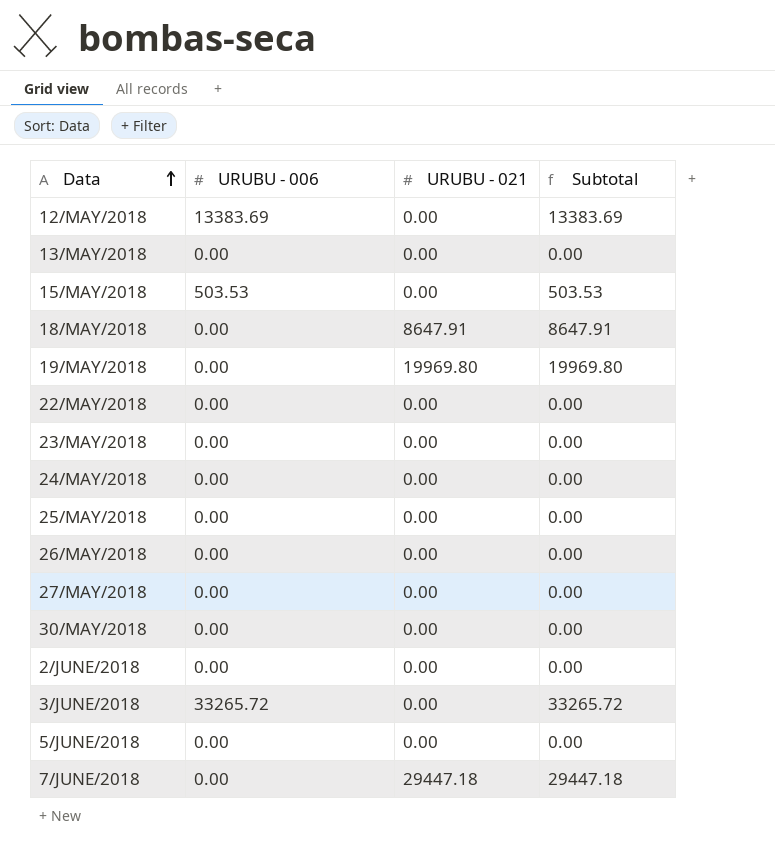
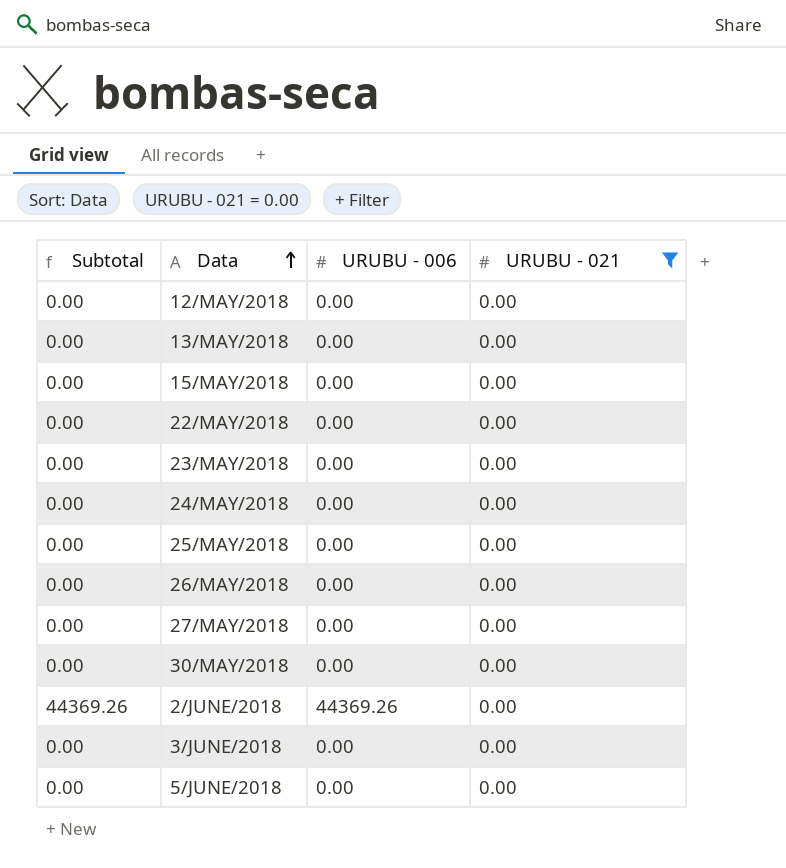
filter: none -> URUBU - 021 = 0.00
column Subtotal | position: 4 -> 1
12/MAY/2018 | Subtotal: 13383.69 -> 0.00
12/MAY/2018 | URUBU - 006: 13383.69 -> 0.00
15/MAY/2018 | Subtotal: 503.53 -> 0.00
15/MAY/2018 | URUBU - 006: 503.53 -> 0.00
2/JUNE/2018 | Subtotal: 0.00 -> 44369.26
2/JUNE/2018 | URUBU - 006: 0.00 -> 44369.26
3/JUNE/2018 | Subtotal: 33265.72 -> 0.00
3/JUNE/2018 | URUBU - 006: 33265.72 -> 0.00

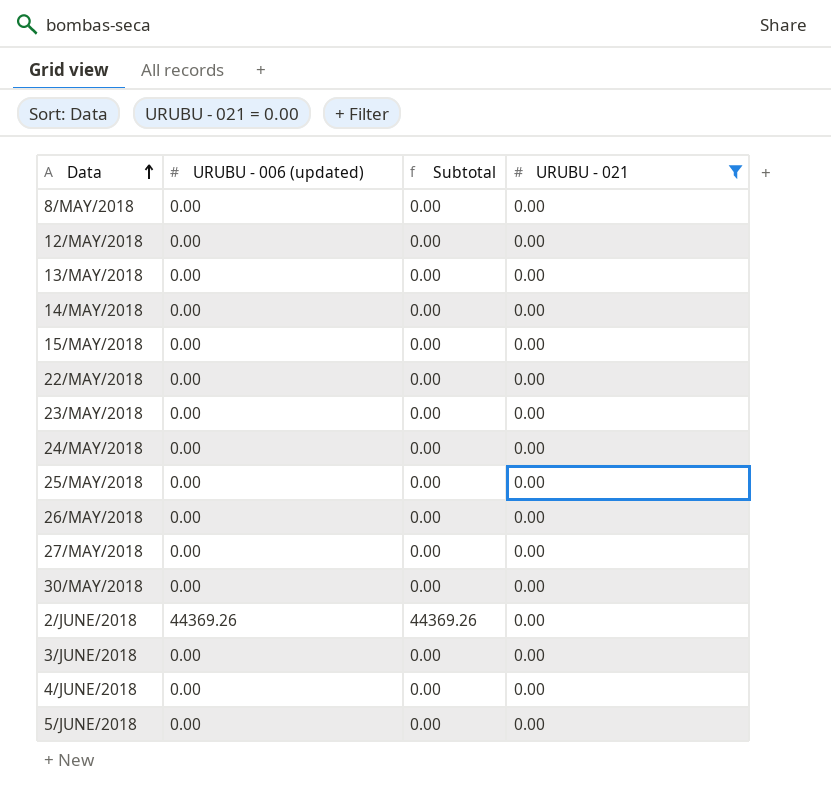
column name: URUBU - 006 -> URUBU - 006 (updated)
column Subtotal | position: 1 -> 3
row 8/MAY/2018: none -> 0.00 | 0.00 | 0.00
row 14/MAY/2018: none -> 0.00 | 0.00 | 0.00
row 4/JUNE/2018: none -> 0.00 | 0.00 | 0.00

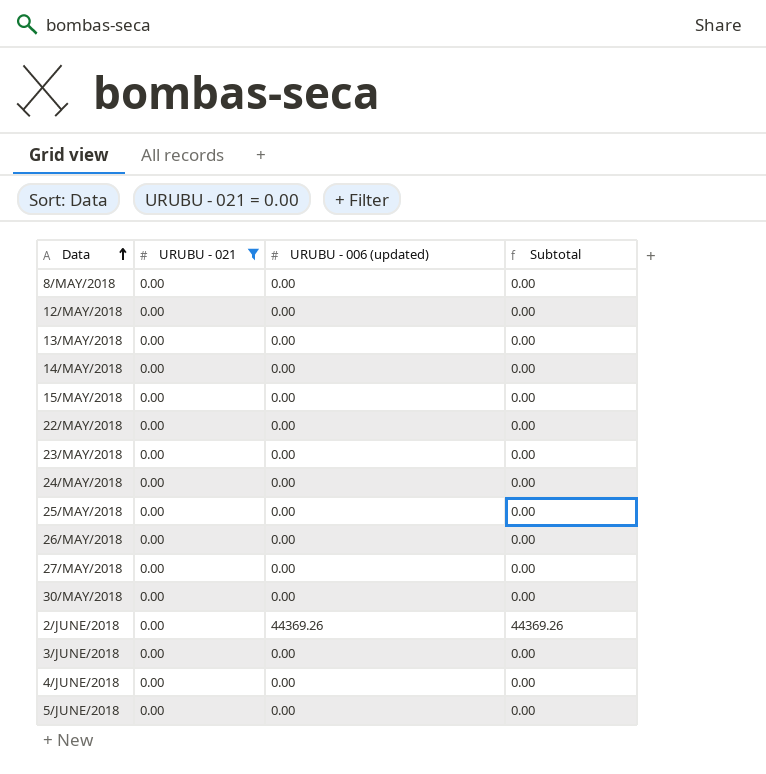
column URUBU - 021 | position: 4 -> 2

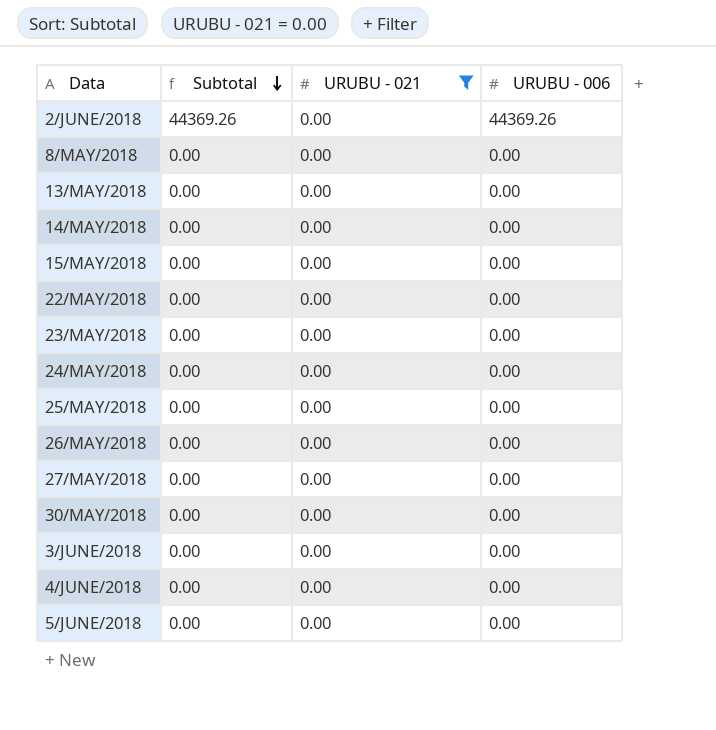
row order: Data ascending -> Subtotal descending
column Subtotal | position: 4 -> 2
column name: URUBU - 006 (updated) -> URUBU - 006
row 12/MAY/2018: 0.00 | 0.00 | 0.00 -> none

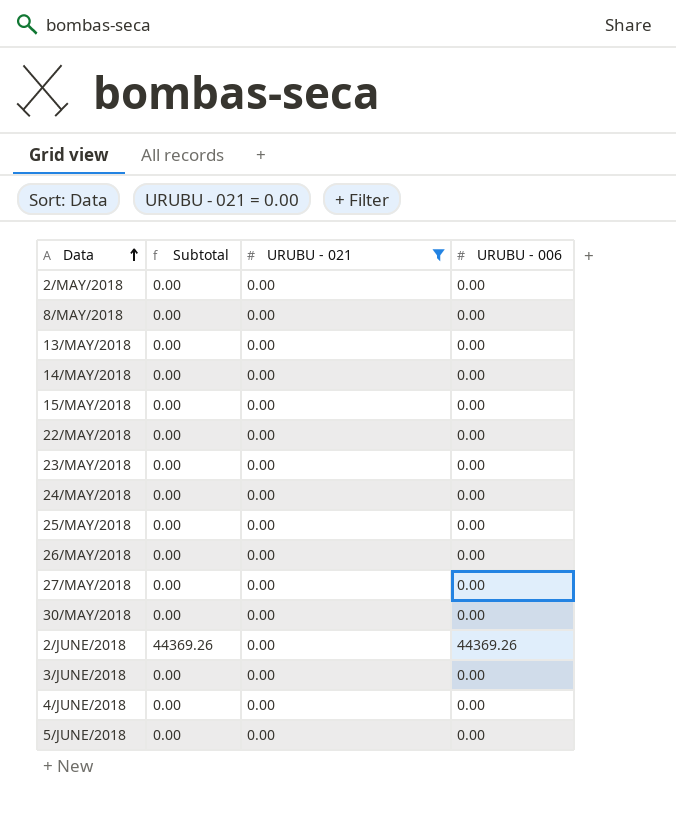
row order: Subtotal descending -> Data ascending
row 2/MAY/2018: none -> 0.00 | 0.00 | 0.00

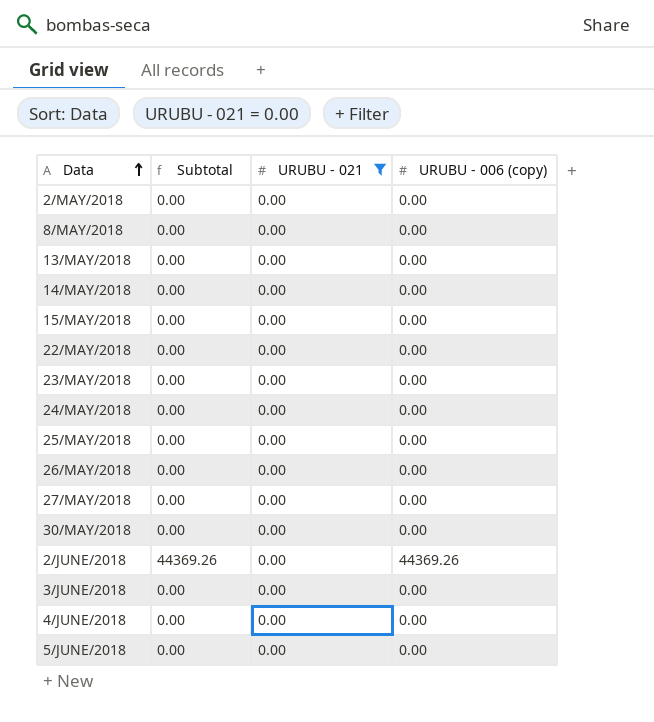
column name: URUBU - 006 -> URUBU - 006 (copy)

